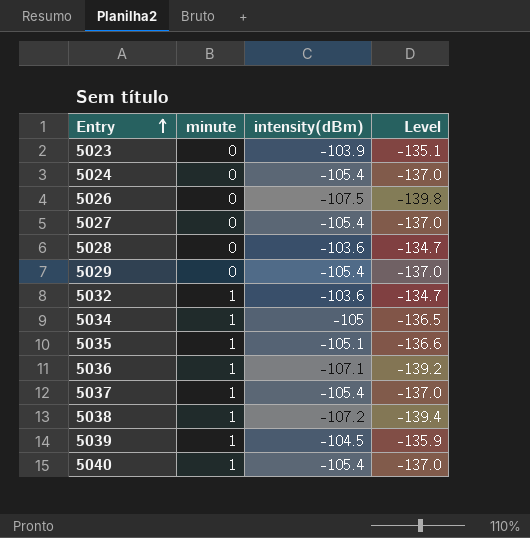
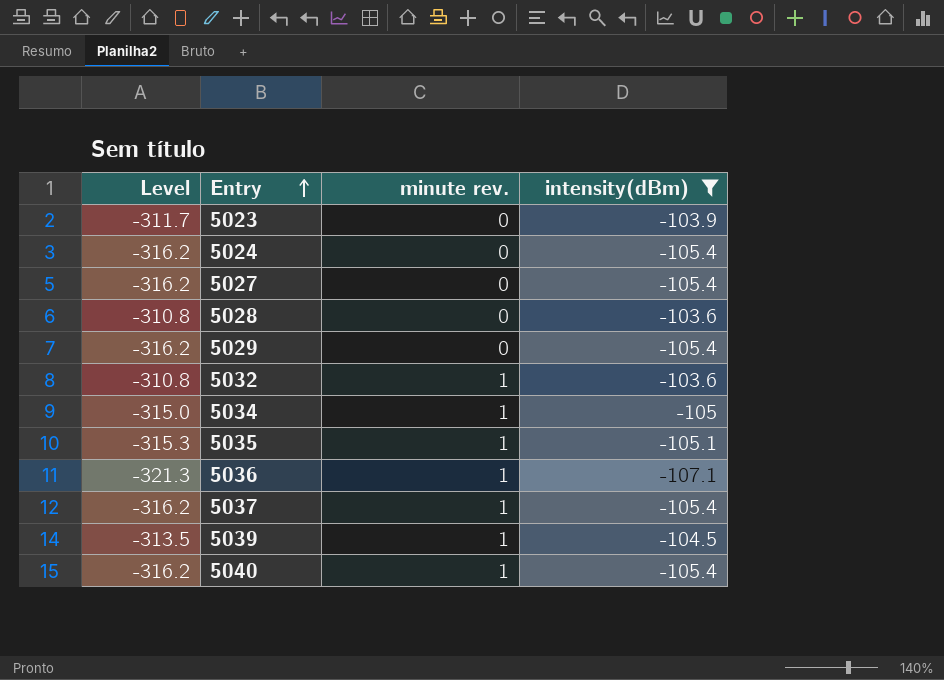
filter: none -> intensity(dBm) >= -107.1
column Level | formula: [intensity(dBm)] * 1.3 -> [intensity(dBm)] * 3
column Level | position: 4 -> 1
column name: minute -> minute rev.

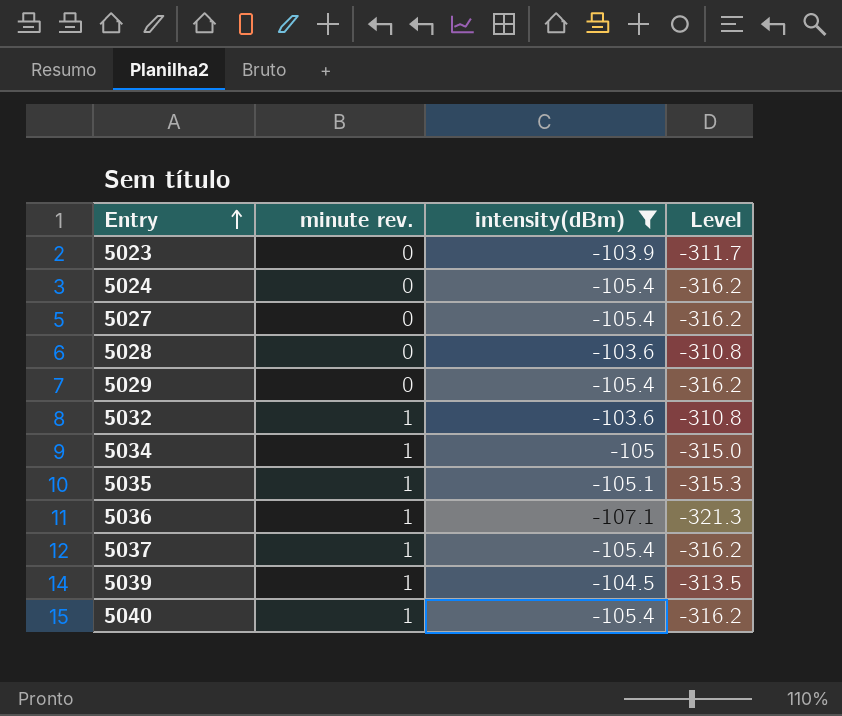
column Level | position: 1 -> 4

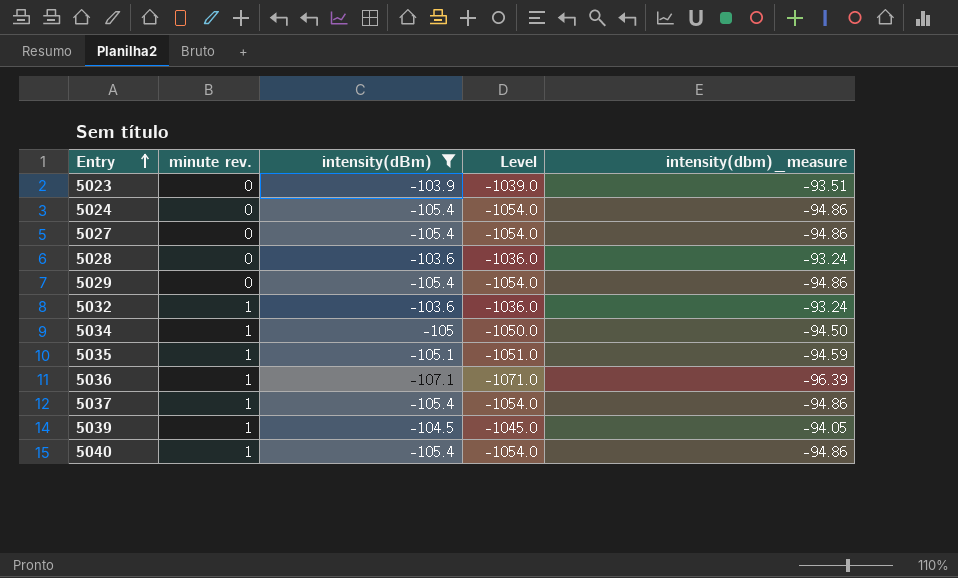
column Level | formula: [intensity(dBm)] * 3 -> [intensity(dBm)] * 10
column intensity(dbm)_measure | formula: none -> [intensity(dBm)] * 0.9

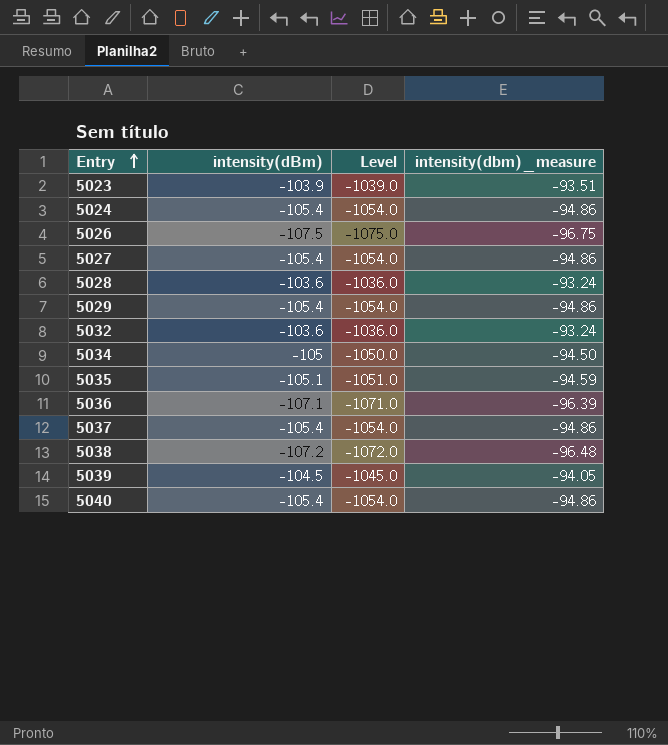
filter: intensity(dBm) >= -107.1 -> none
column minute rev. | position: 2 -> none

